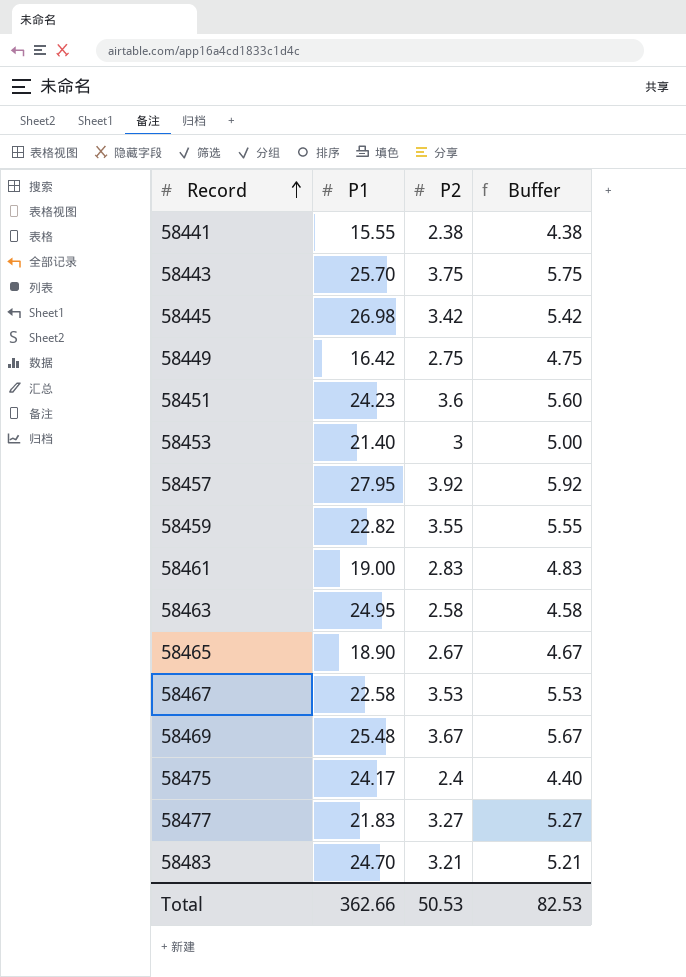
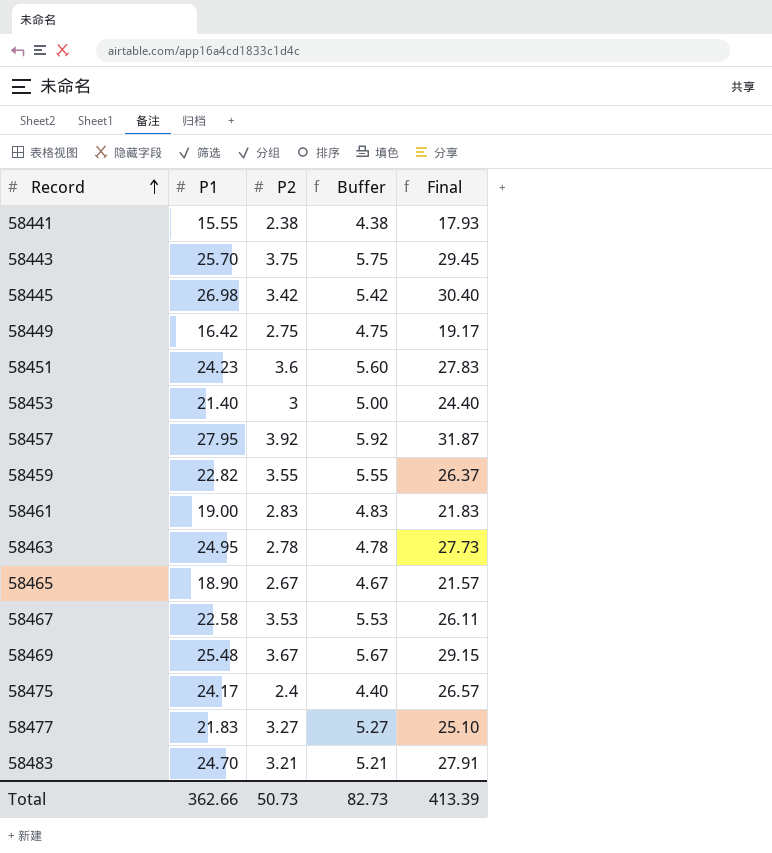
column Final | formula: none -> [P1] + [P2]
58463 | P2: 2.58 -> 2.78
58463 | Buffer: 4.58 -> 4.78
Total | P2: 50.53 -> 50.73
Total | Buffer: 82.53 -> 82.73

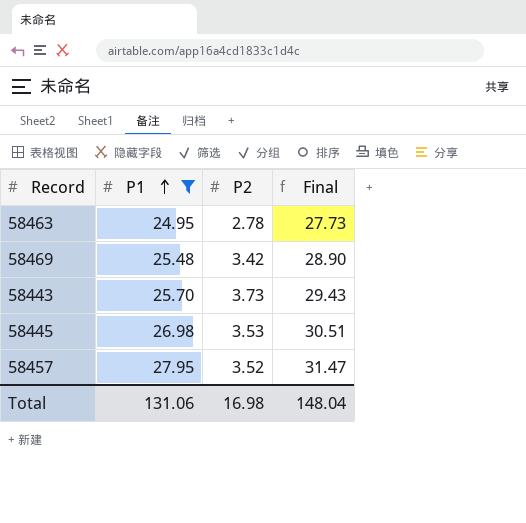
filter: none -> P1 >= 24.95
row order: Record ascending -> P1 ascending
column Buffer | formula: [P2] + 2 -> none
58469 | P2: 3.67 -> 3.42
58469 | Final: 29.15 -> 28.90
58443 | P2: 3.75 -> 3.73
58443 | Final: 29.45 -> 29.43
58445 | P2: 3.42 -> 3.53
58445 | Final: 30.40 -> 30.51
58457 | P2: 3.92 -> 3.52
58457 | Final: 31.87 -> 31.47
Total | P1: 362.66 -> 131.06
Total | P2: 50.73 -> 16.98
Total | Final: 413.39 -> 148.04

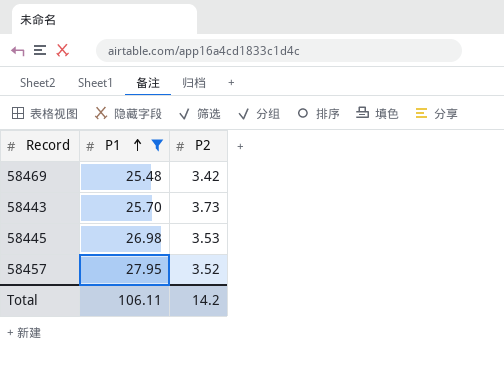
column Final | formula: [P1] + [P2] -> none
row 58463: 24.95 | 2.78 | 27.73 -> none
Total | P1: 131.06 -> 106.11
Total | P2: 16.98 -> 14.2

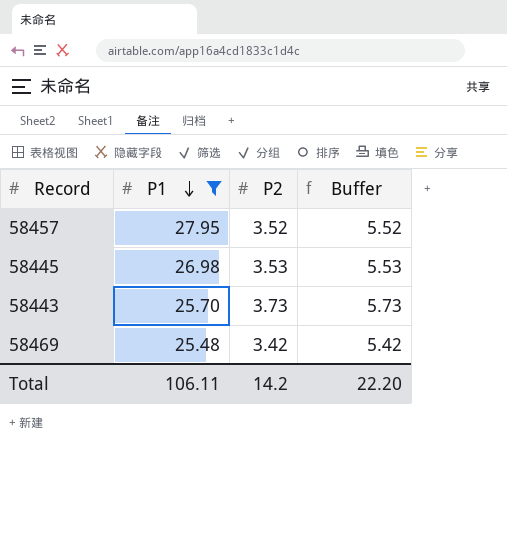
row order: P1 ascending -> P1 descending
column Buffer | formula: none -> [P2] + 2

